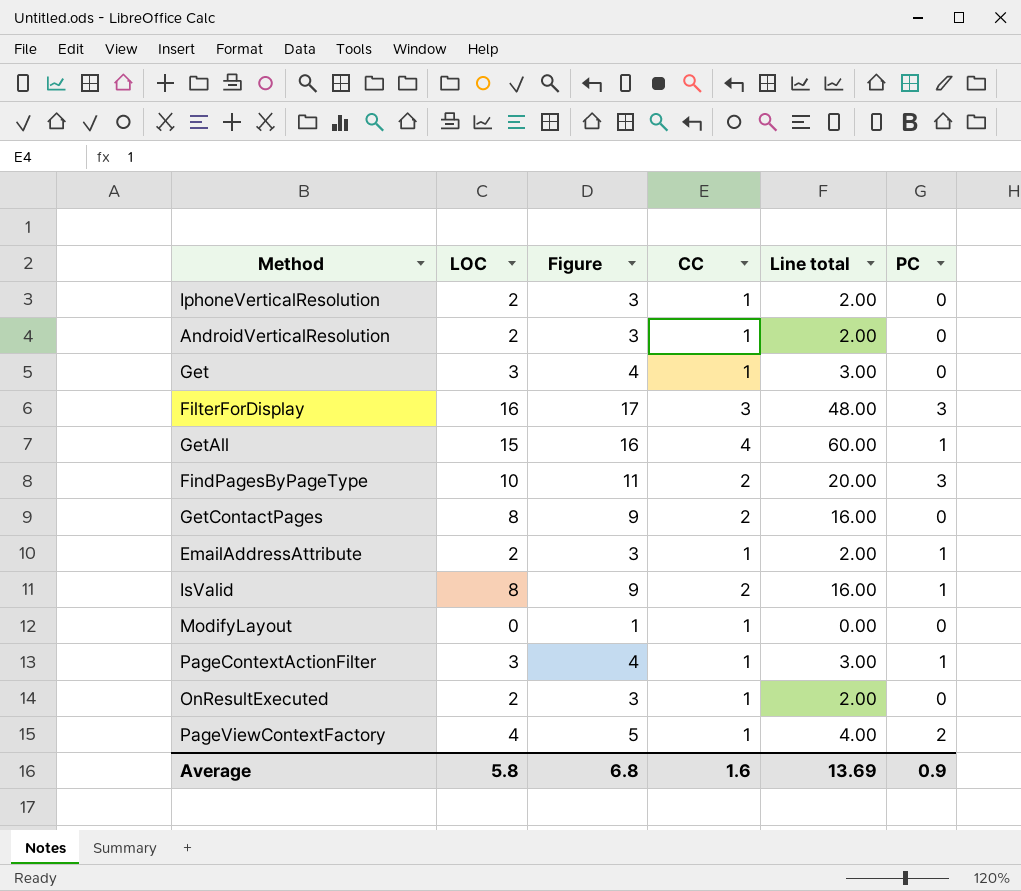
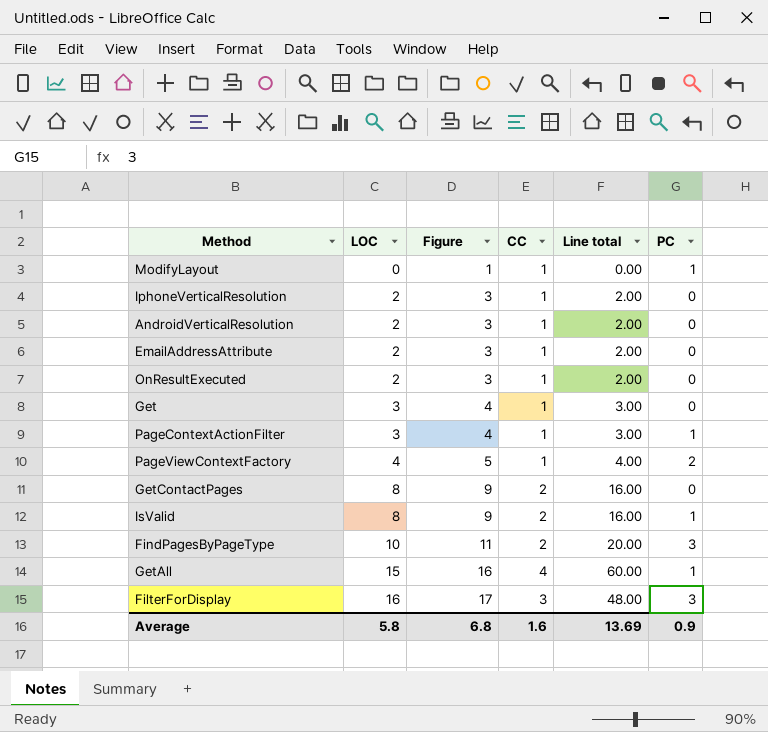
row order: none -> LOC ascending
ModifyLayout | PC: 0 -> 1
EmailAddressAttribute | PC: 1 -> 0

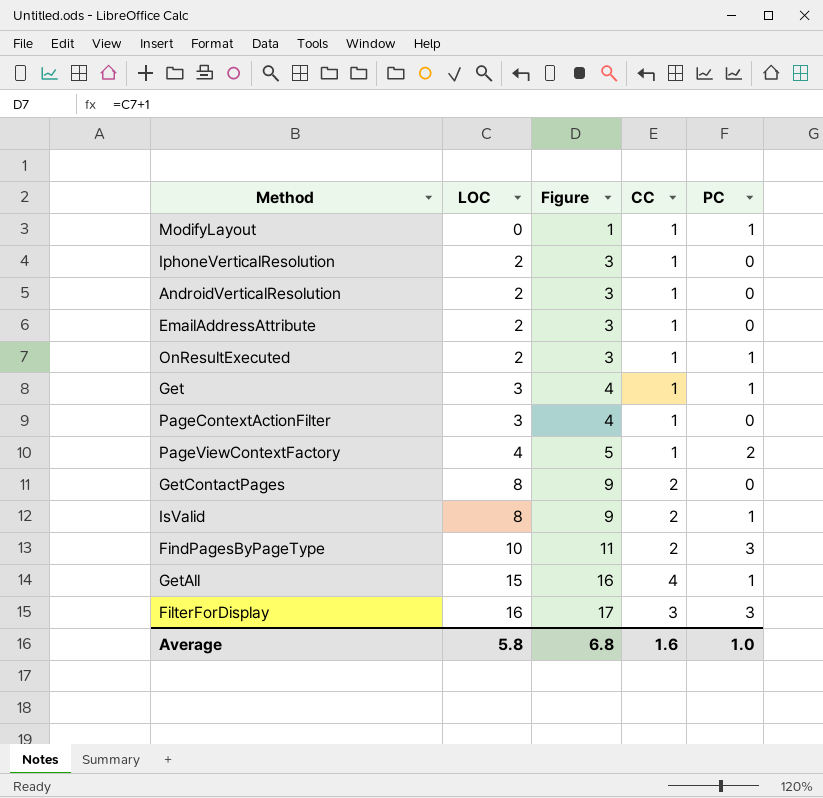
column Line total | formula: [LOC] * [CC] -> none
OnResultExecuted | PC: 0 -> 1
Get | PC: 0 -> 1
PageContextActionFilter | PC: 1 -> 0
Average | PC: 0.9 -> 1.0

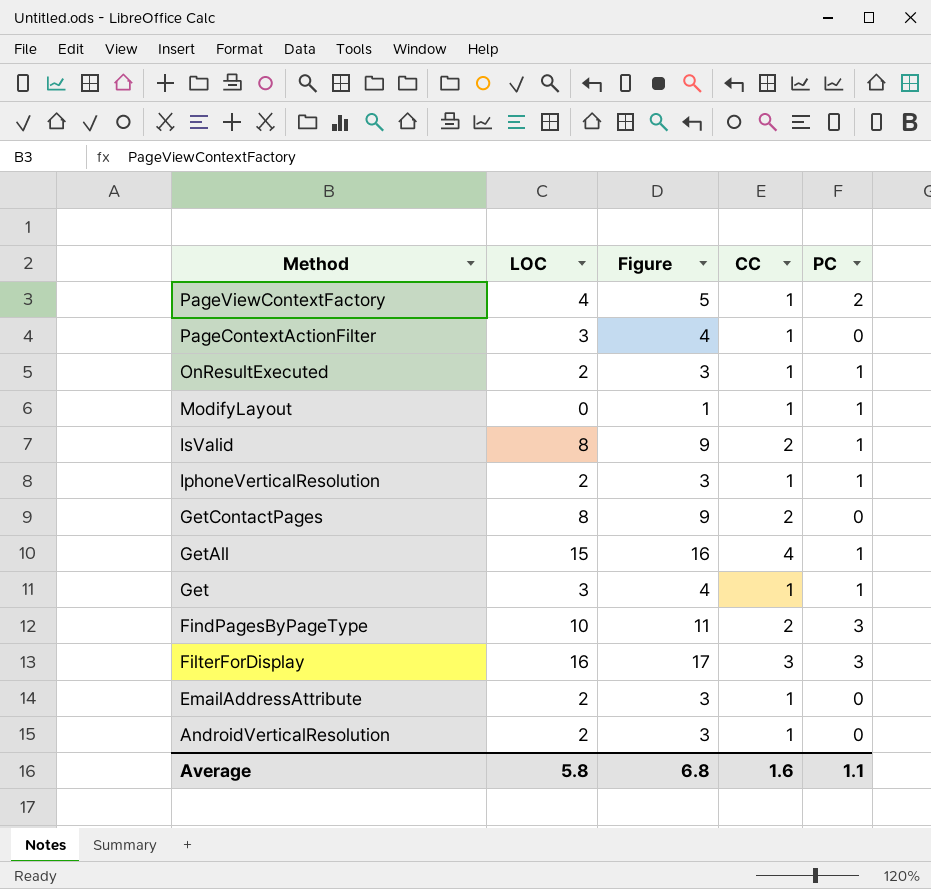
row order: LOC ascending -> Method descending
IphoneVerticalResolution | PC: 0 -> 1
Average | PC: 1.0 -> 1.1

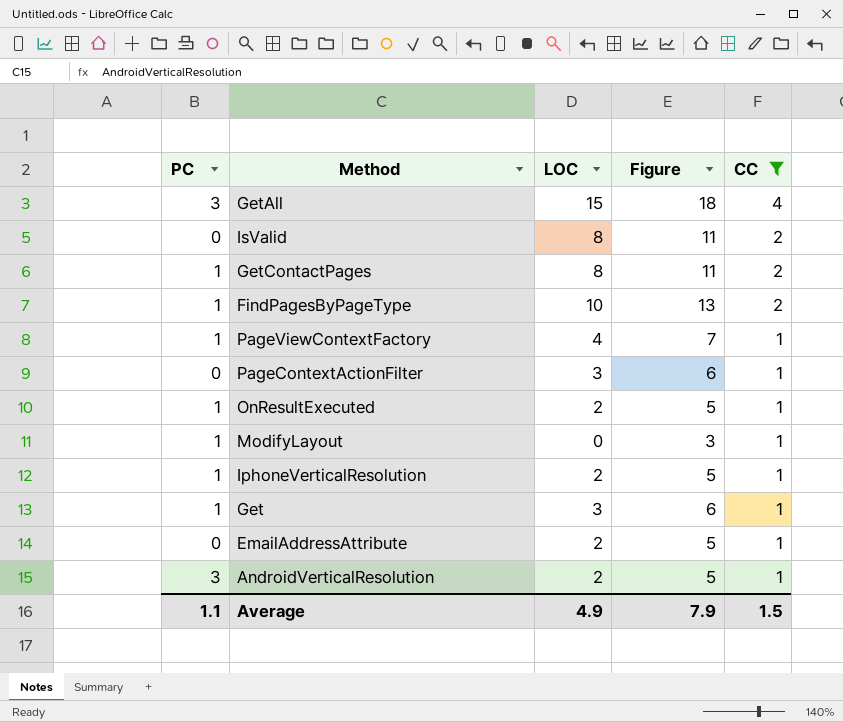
filter: none -> CC != 3
row order: Method descending -> CC descending
column PC | position: 5 -> 1
column Figure | formula: [LOC] + 1 -> [LOC] + 3
GetAll | PC: 1 -> 3
IsValid | PC: 1 -> 0
GetContactPages | PC: 0 -> 1
FindPagesByPageType | PC: 3 -> 1
PageViewContextFactory | PC: 2 -> 1
AndroidVerticalResolution | PC: 0 -> 3
Average | LOC: 5.8 -> 4.9
Average | Figure: 6.8 -> 7.9
Average | CC: 1.6 -> 1.5

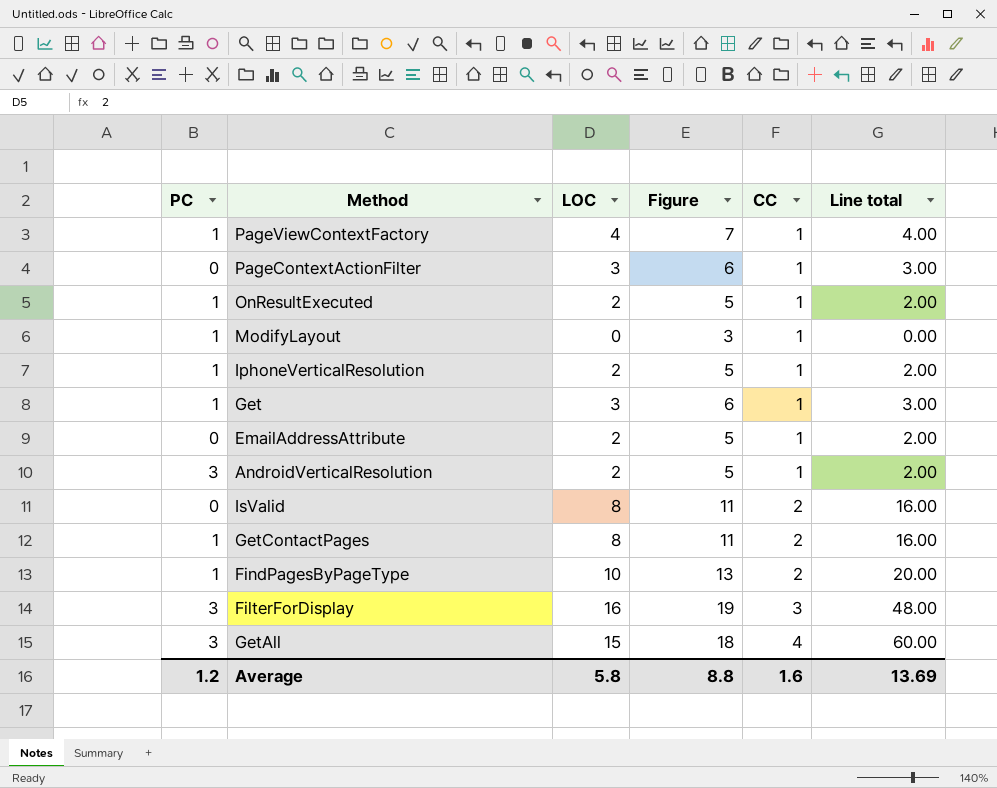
filter: CC != 3 -> none
row order: CC descending -> CC ascending
column Line total | formula: none -> [LOC] * [CC]
Average | PC: 1.1 -> 1.2
Average | LOC: 4.9 -> 5.8
Average | Figure: 7.9 -> 8.8
Average | CC: 1.5 -> 1.6

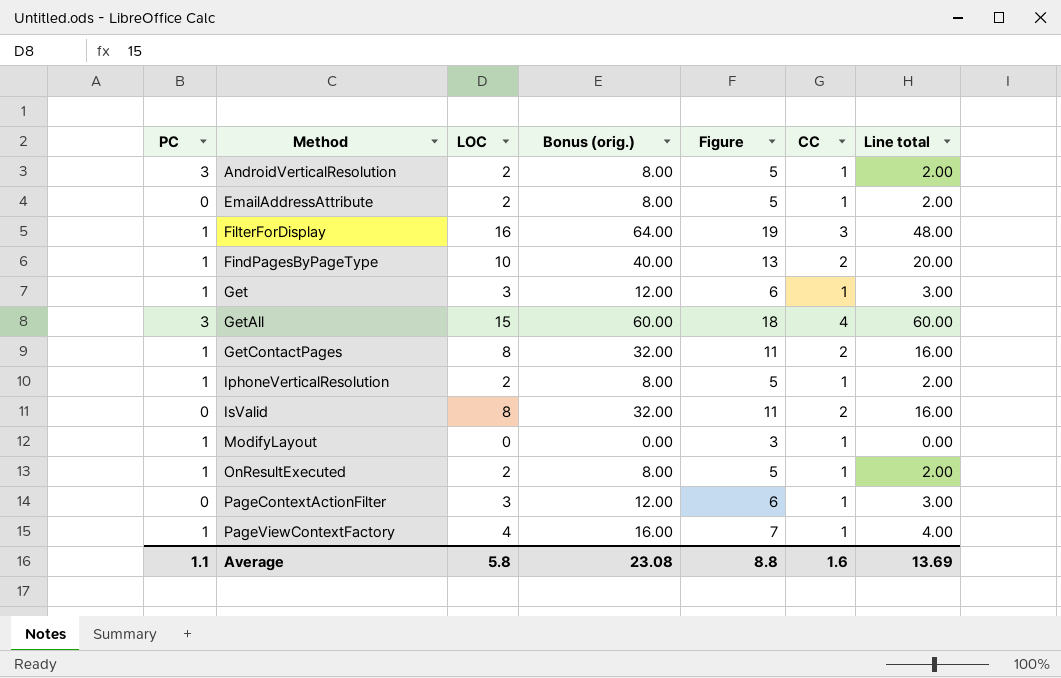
row order: CC ascending -> Method ascending
column Bonus (orig.) | formula: none -> [LOC] * 4
FilterForDisplay | PC: 3 -> 1
Average | PC: 1.2 -> 1.1

